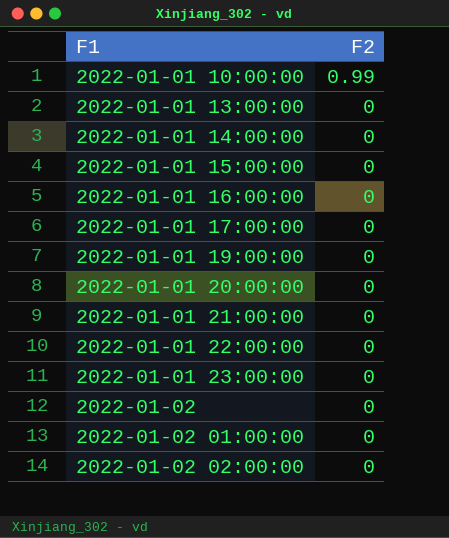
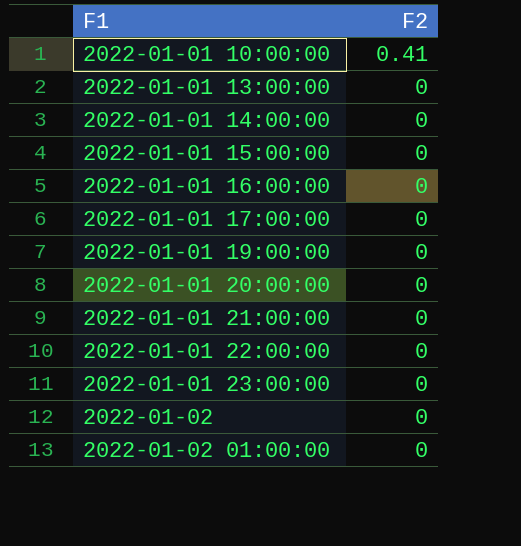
row 2022-01-02 02:00:00: 0 -> none
2022-01-01 10:00:00 | F2: 0.99 -> 0.41

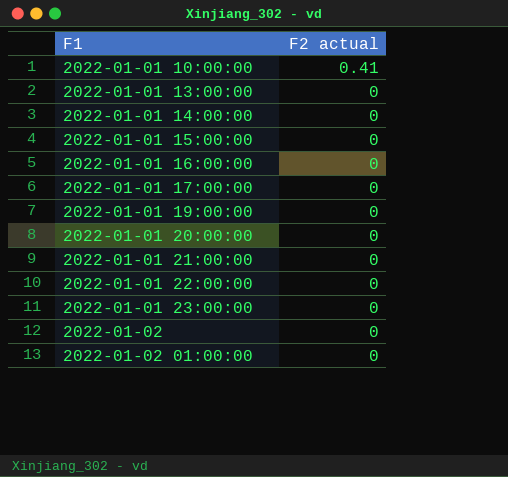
column name: F2 -> F2 actual

